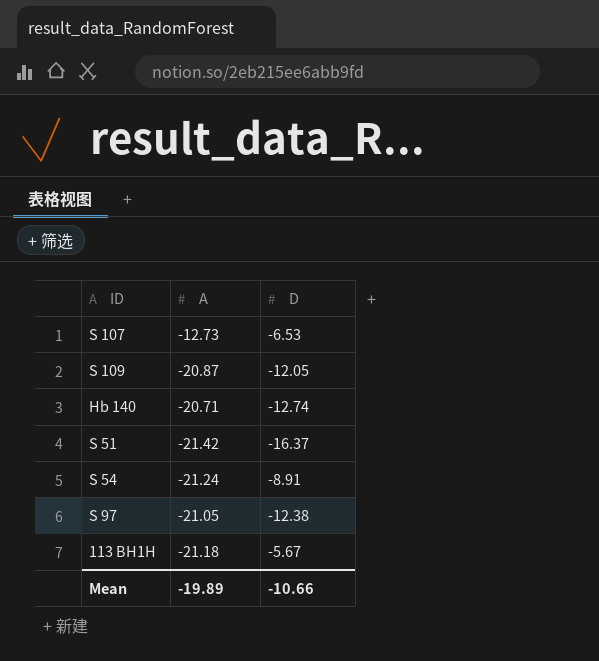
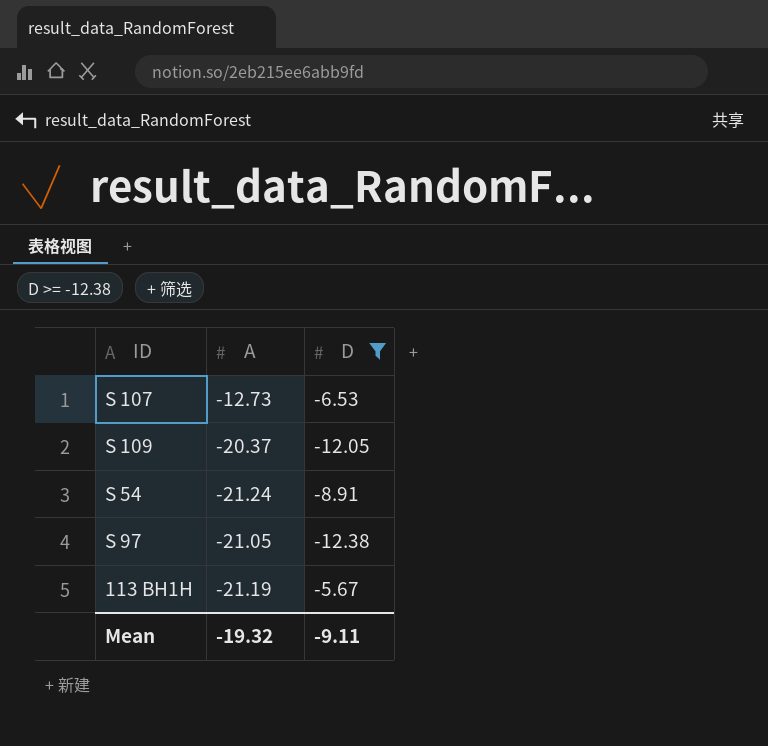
filter: none -> D >= -12.38
S 109 | A: -20.87 -> -20.37
113 BH1H | A: -21.18 -> -21.19
Mean | A: -19.89 -> -19.32
Mean | D: -10.66 -> -9.11

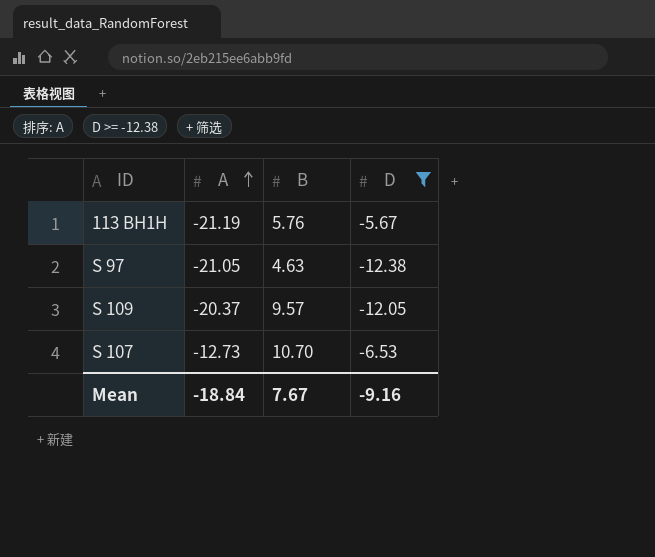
row order: none -> A ascending
column B | position: none -> 3
row S 54: -21.24 | -8.91 -> none
Mean | A: -19.32 -> -18.84
Mean | D: -9.11 -> -9.16

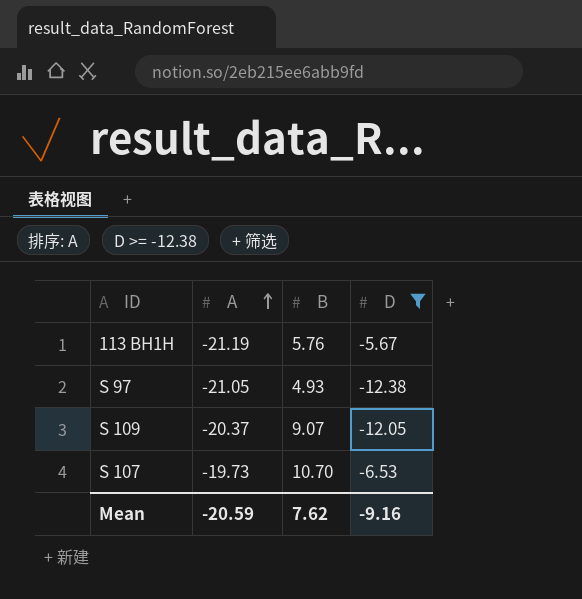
S 97 | B: 4.63 -> 4.93
S 109 | B: 9.57 -> 9.07
S 107 | A: -12.73 -> -19.73
Mean | A: -18.84 -> -20.59
Mean | B: 7.67 -> 7.62

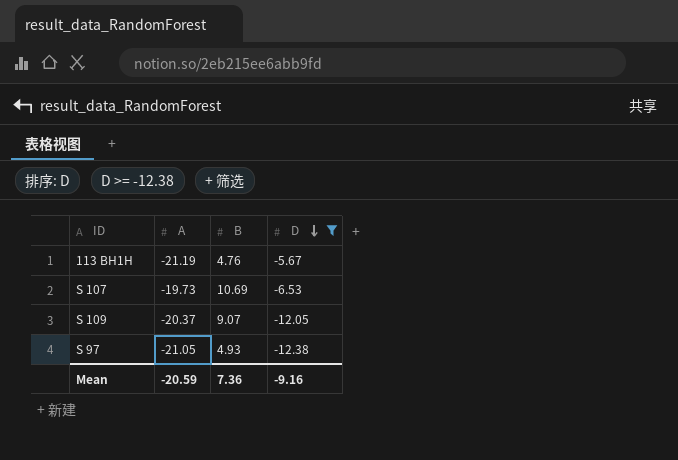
row order: A ascending -> D descending
113 BH1H | B: 5.76 -> 4.76
S 107 | B: 10.70 -> 10.69
Mean | B: 7.62 -> 7.36

